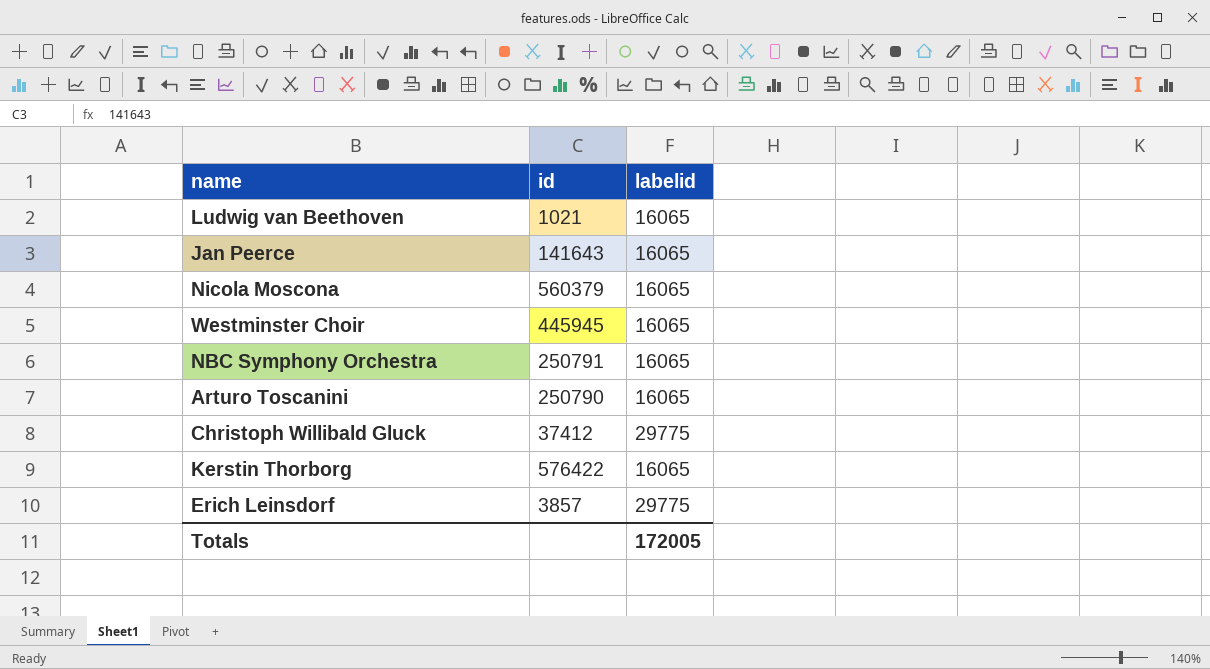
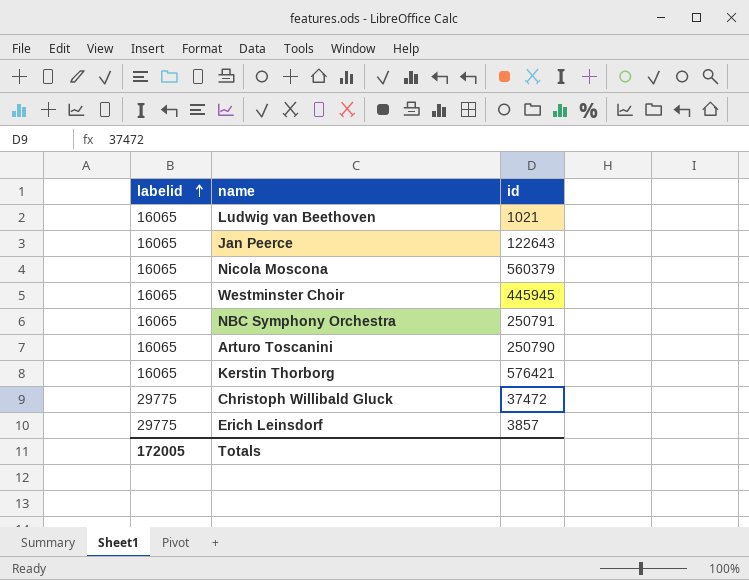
row order: none -> labelid ascending
column labelid | position: 3 -> 1
Jan Peerce | id: 141643 -> 122643
Kerstin Thorborg | id: 576422 -> 576421
Christoph Willibald Gluck | id: 37412 -> 37472

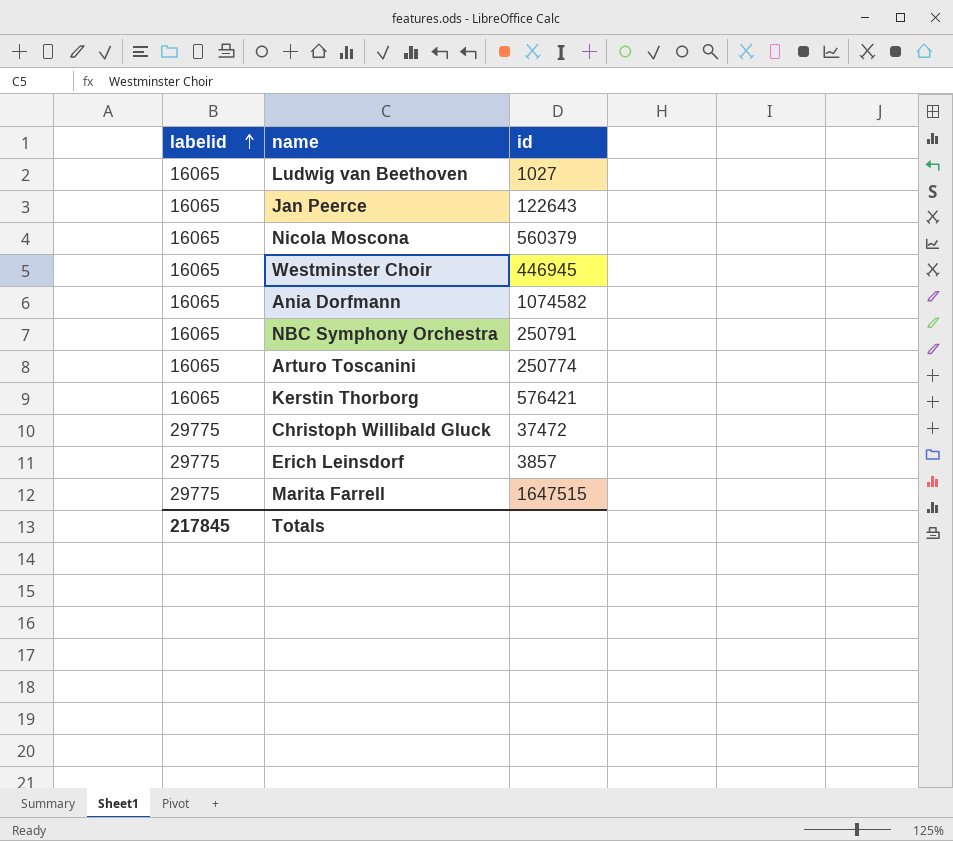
Ludwig van Beethoven | id: 1021 -> 1027
Westminster Choir | id: 445945 -> 446945
row Ania Dorfmann: none -> 16065 | 1074582
Arturo Toscanini | id: 250790 -> 250774
row Marita Farrell: none -> 29775 | 1647515
Totals | labelid: 172005 -> 217845

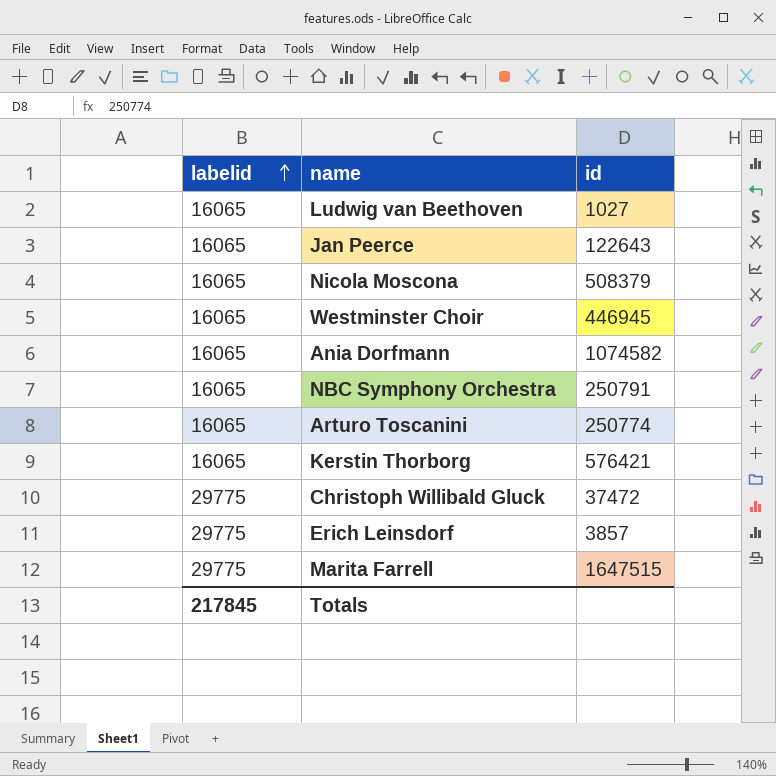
Nicola Moscona | id: 560379 -> 508379

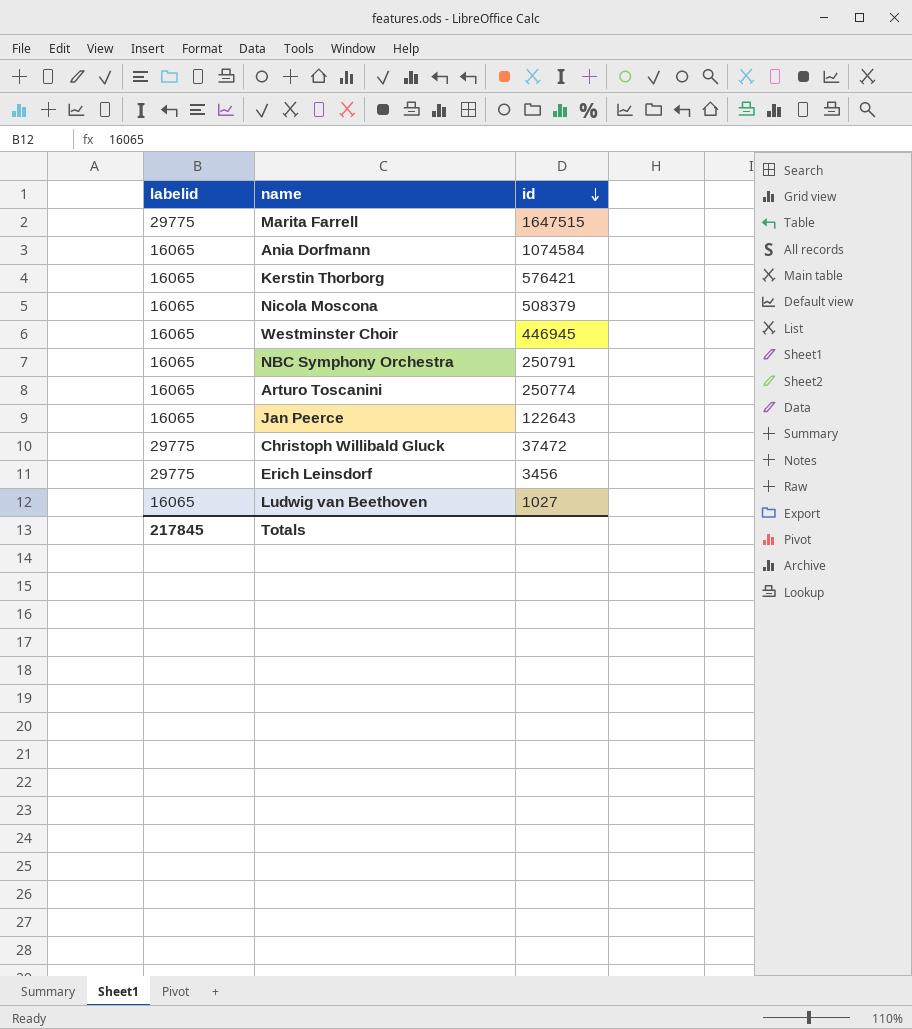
row order: labelid ascending -> id descending
Ania Dorfmann | id: 1074582 -> 1074584
Erich Leinsdorf | id: 3857 -> 3456

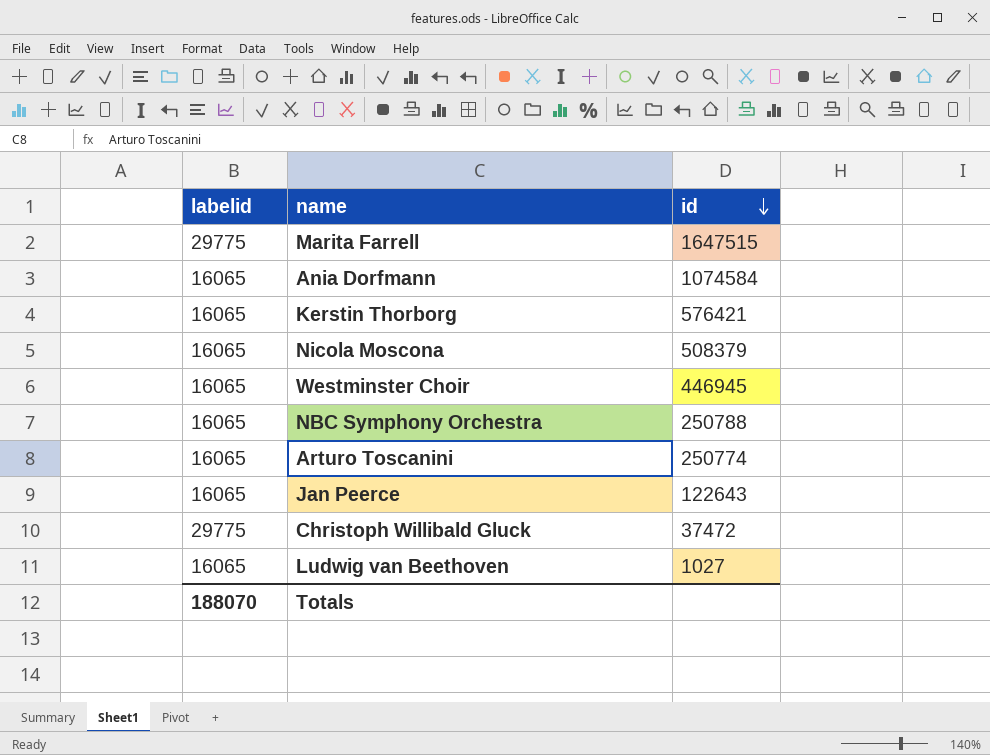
row Erich Leinsdorf: 29775 | 3456 -> none
NBC Symphony Orchestra | id: 250791 -> 250788
Totals | labelid: 217845 -> 188070

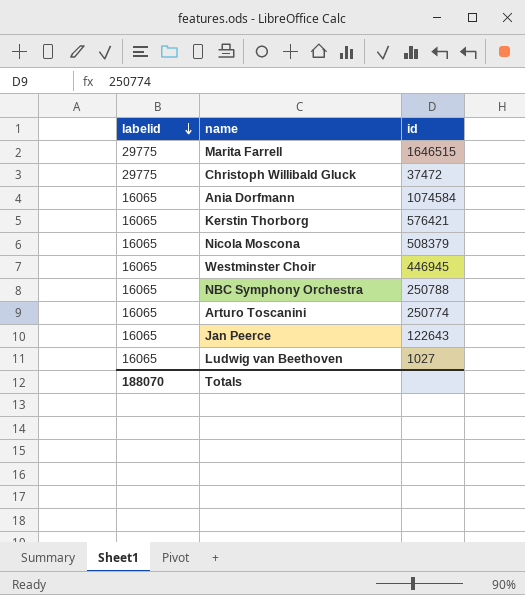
row order: id descending -> labelid descending
Marita Farrell | id: 1647515 -> 1646515

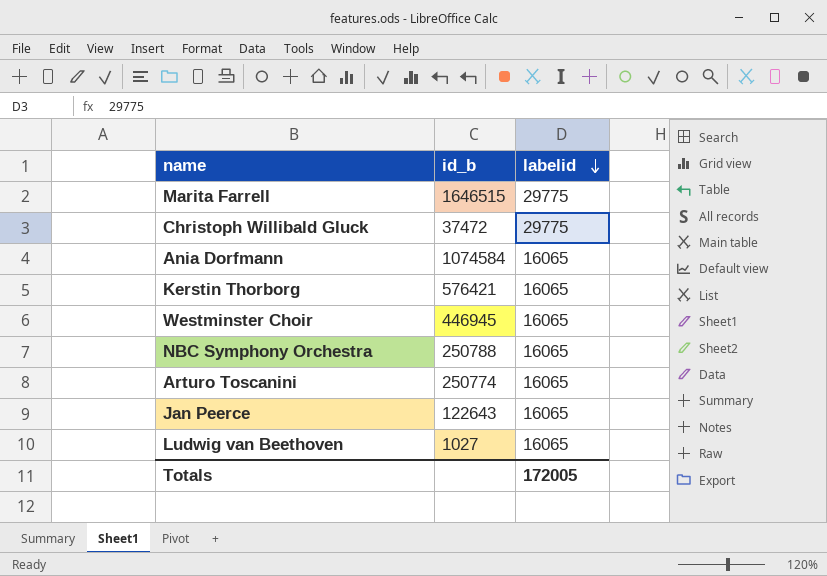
column name: id -> id_b
column labelid | position: 1 -> 3
row Nicola Moscona: 16065 | 508379 -> none
Totals | labelid: 188070 -> 172005

